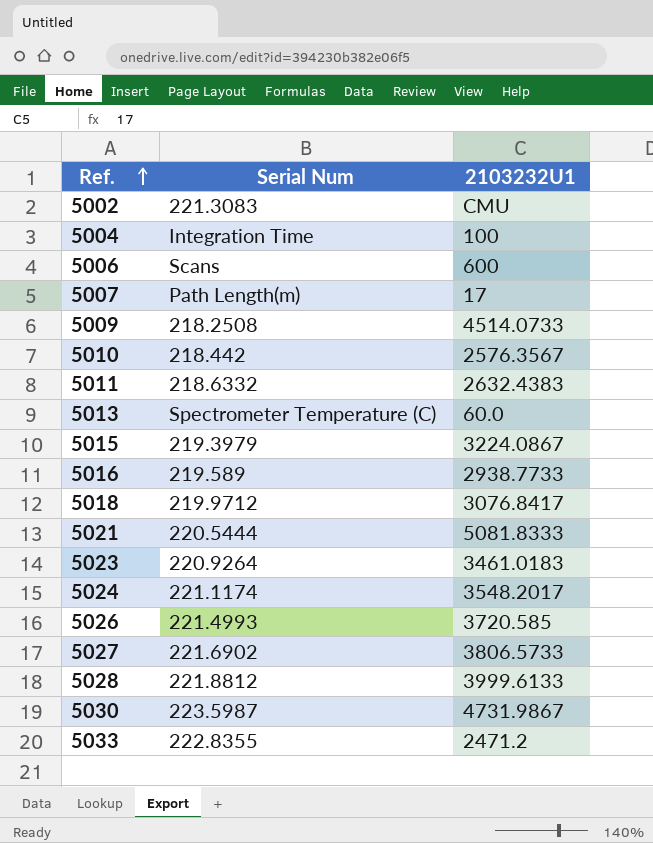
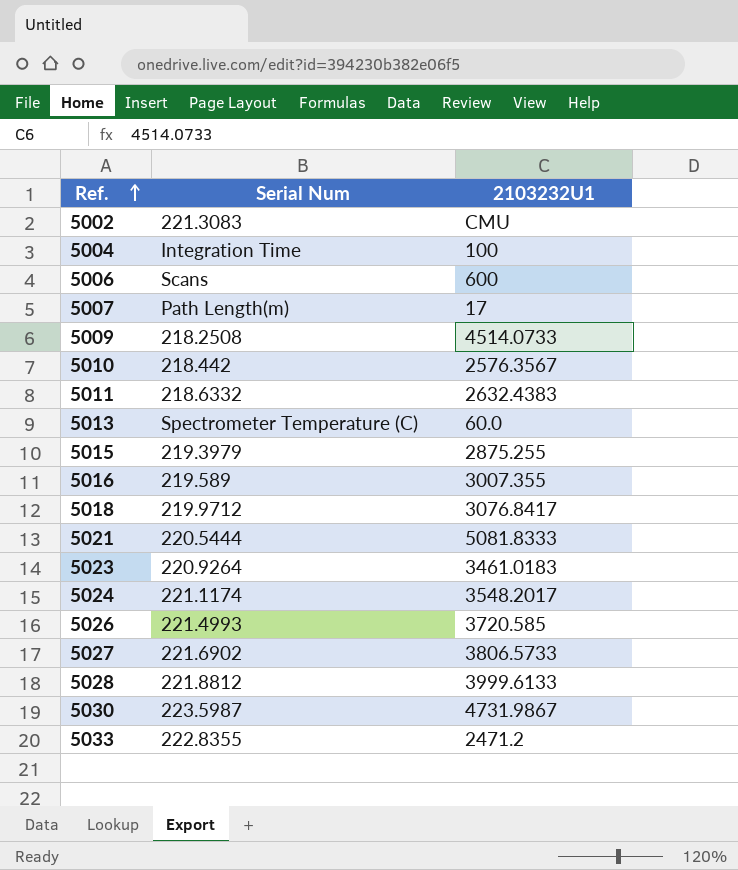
5015 | 2103232U1: 3224.0867 -> 2875.255
5016 | 2103232U1: 2938.7733 -> 3007.355

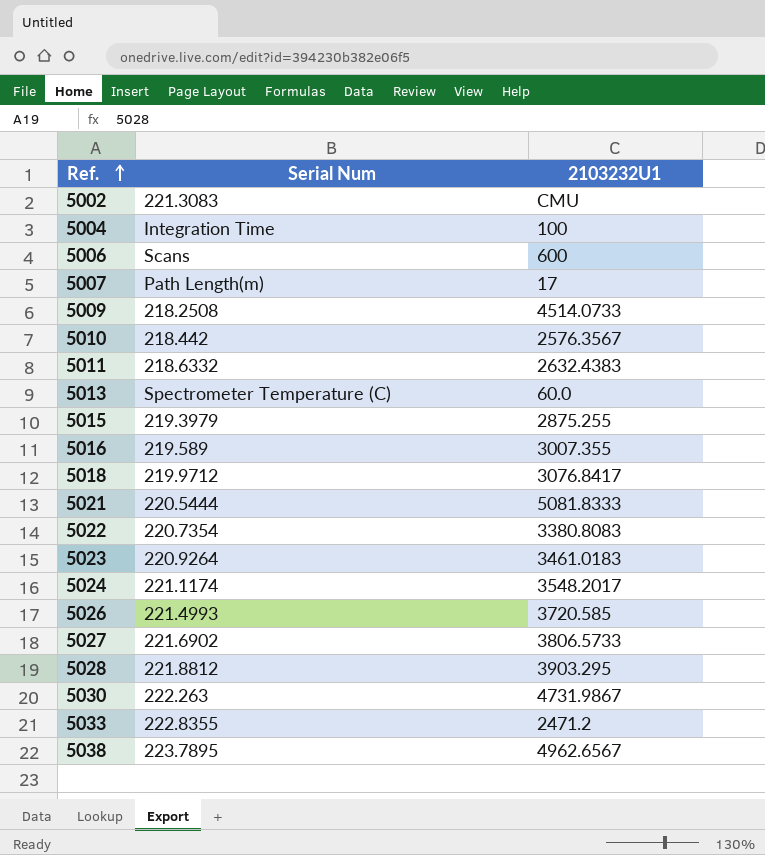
row 5022: none -> 220.7354 | 3380.8083
5028 | 2103232U1: 3999.6133 -> 3903.295
5030 | Serial Num: 223.5987 -> 222.263
row 5038: none -> 223.7895 | 4962.6567

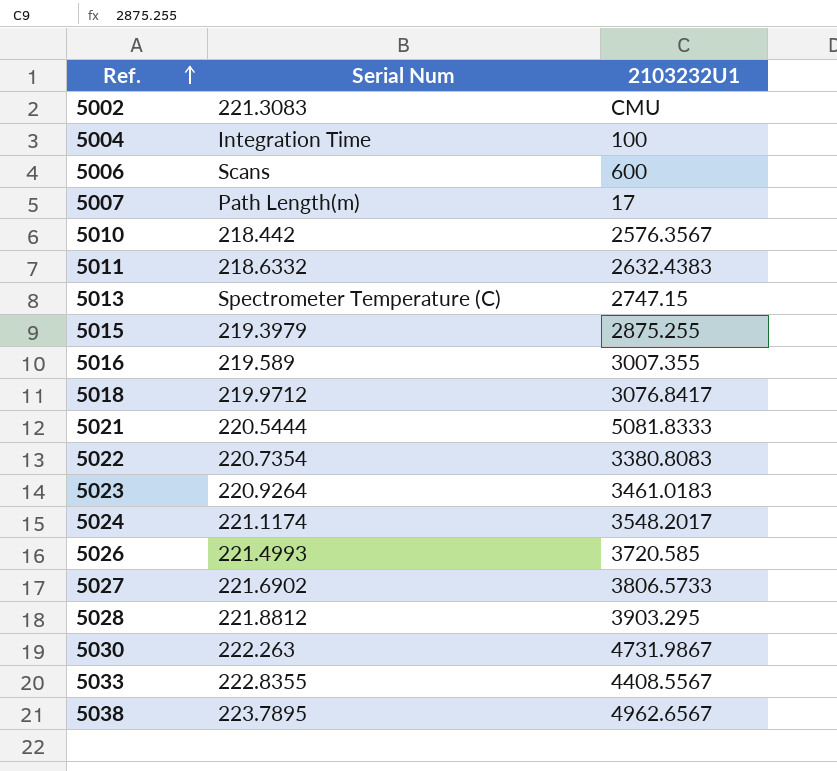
row 5009: 218.2508 | 4514.0733 -> none
5013 | 2103232U1: 60.0 -> 2747.15
5033 | 2103232U1: 2471.2 -> 4408.5567

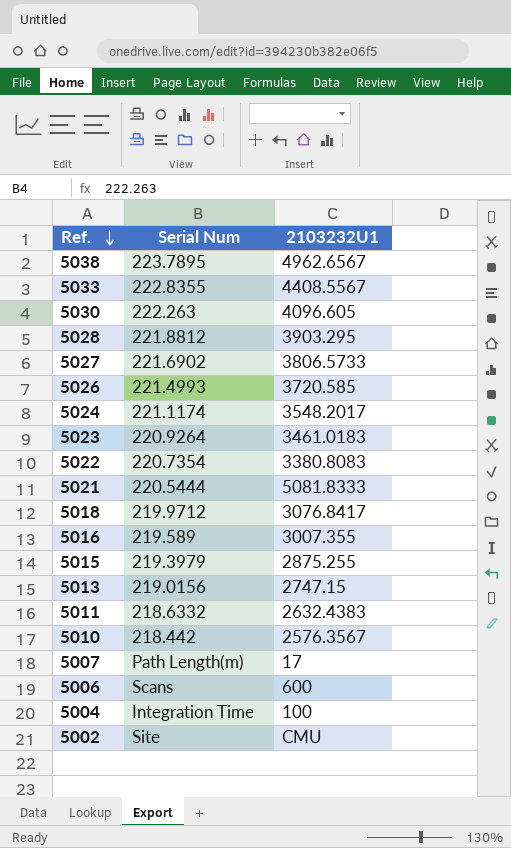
row order: Ref. ascending -> Ref. descending
5030 | 2103232U1: 4731.9867 -> 4096.605
5013 | Serial Num: Spectrometer Temperature (C) -> 219.0156
5002 | Serial Num: 221.3083 -> Site

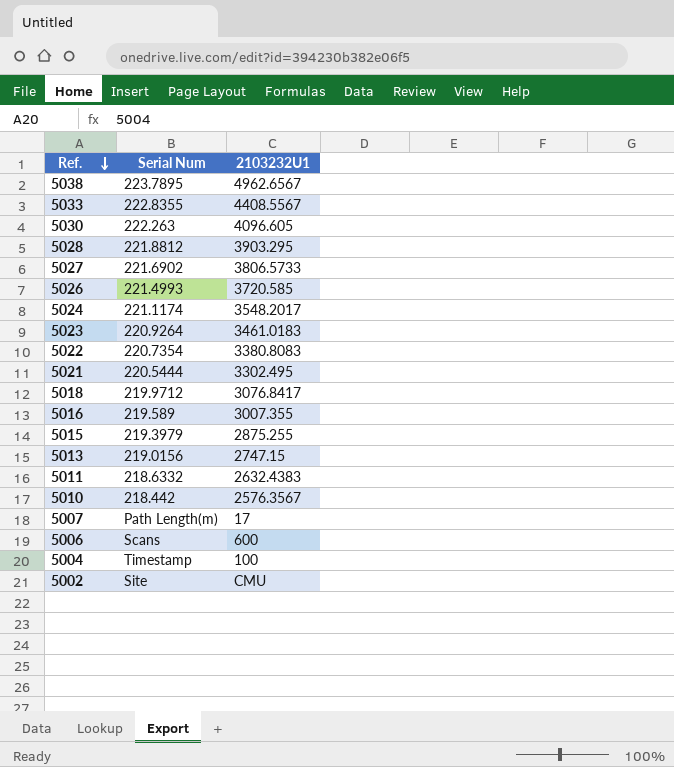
5021 | 2103232U1: 5081.8333 -> 3302.495
5004 | Serial Num: Integration Time -> Timestamp

